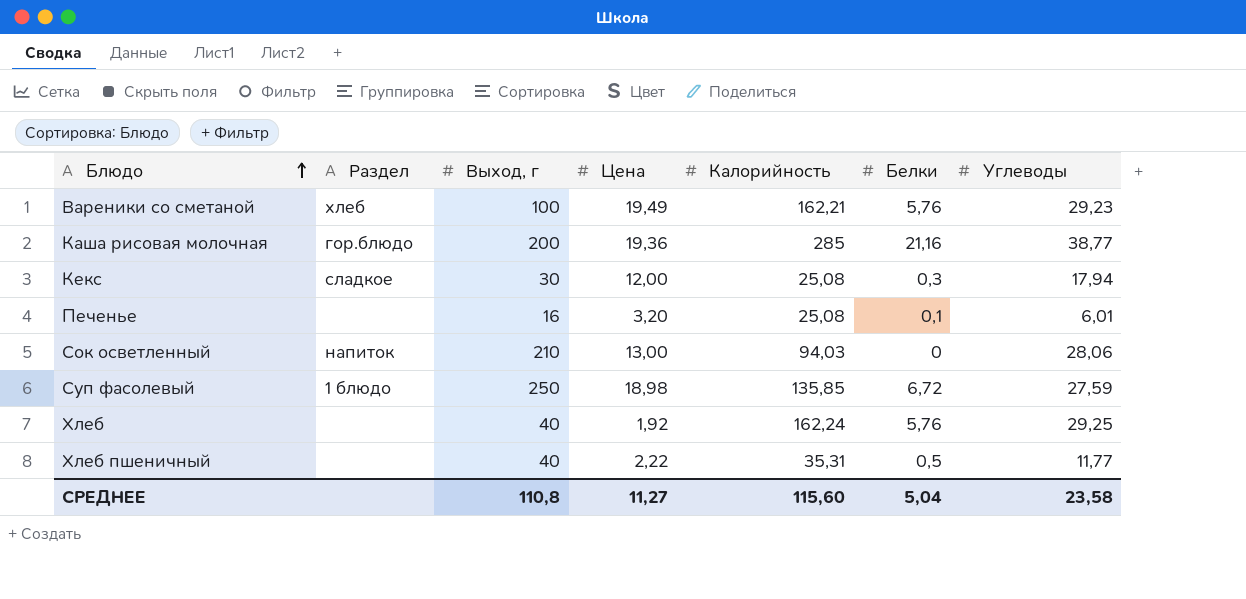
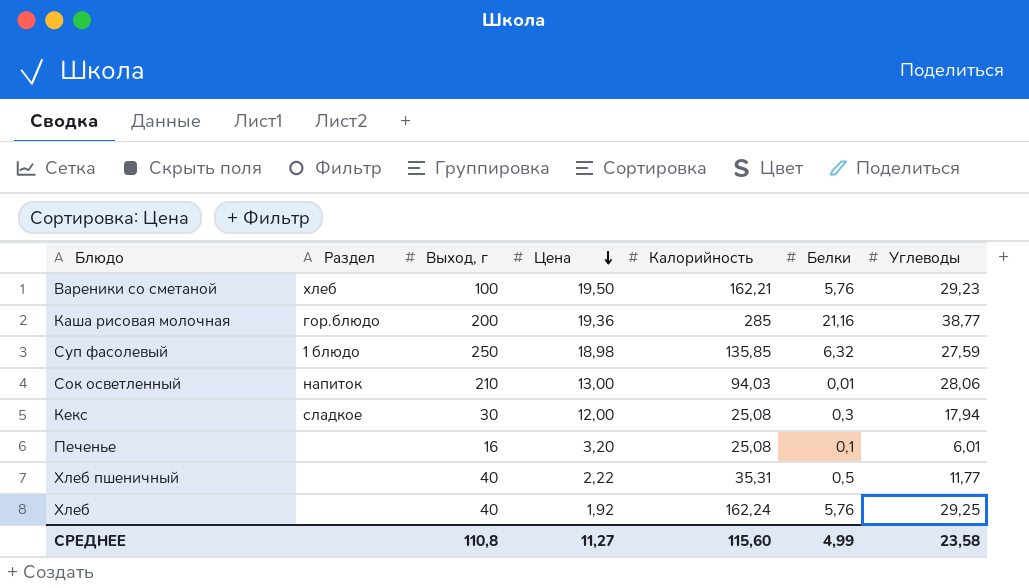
row order: Блюдо ascending -> Цена descending
Вареники со сметаной | Цена: 19,49 -> 19,50
Суп фасолевый | Белки: 6,72 -> 6,32
Сок осветленный | Белки: 0 -> 0,01
СРЕДНЕЕ | Белки: 5,04 -> 4,99

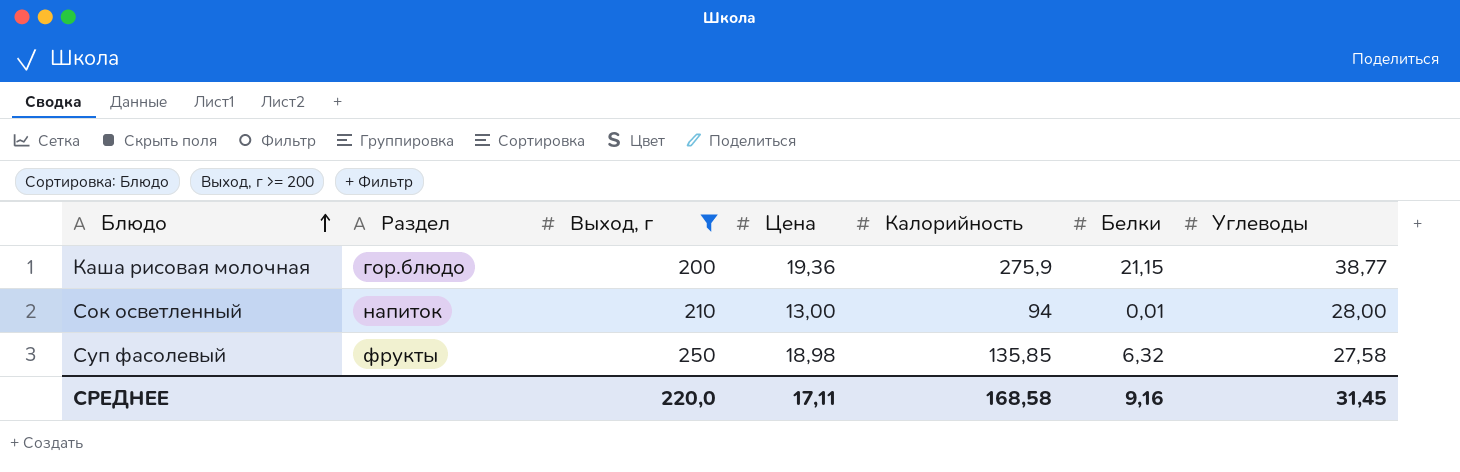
filter: none -> Выход, г >= 200
row order: Цена descending -> Блюдо ascending
Каша рисовая молочная | Калорийность: 285 -> 275,9
Каша рисовая молочная | Белки: 21,16 -> 21,15
Сок осветленный | Калорийность: 94,03 -> 94
Сок осветленный | Углеводы: 28,06 -> 28,00
Суп фасолевый | Раздел: 1 блюдо -> фрукты
Суп фасолевый | Углеводы: 27,59 -> 27,58
СРЕДНЕЕ | Выход, г: 110,8 -> 220,0
СРЕДНЕЕ | Цена: 11,27 -> 17,11
СРЕДНЕЕ | Калорийность: 115,60 -> 168,58
СРЕДНЕЕ | Белки: 4,99 -> 9,16
СРЕДНЕЕ | Углеводы: 23,58 -> 31,45

